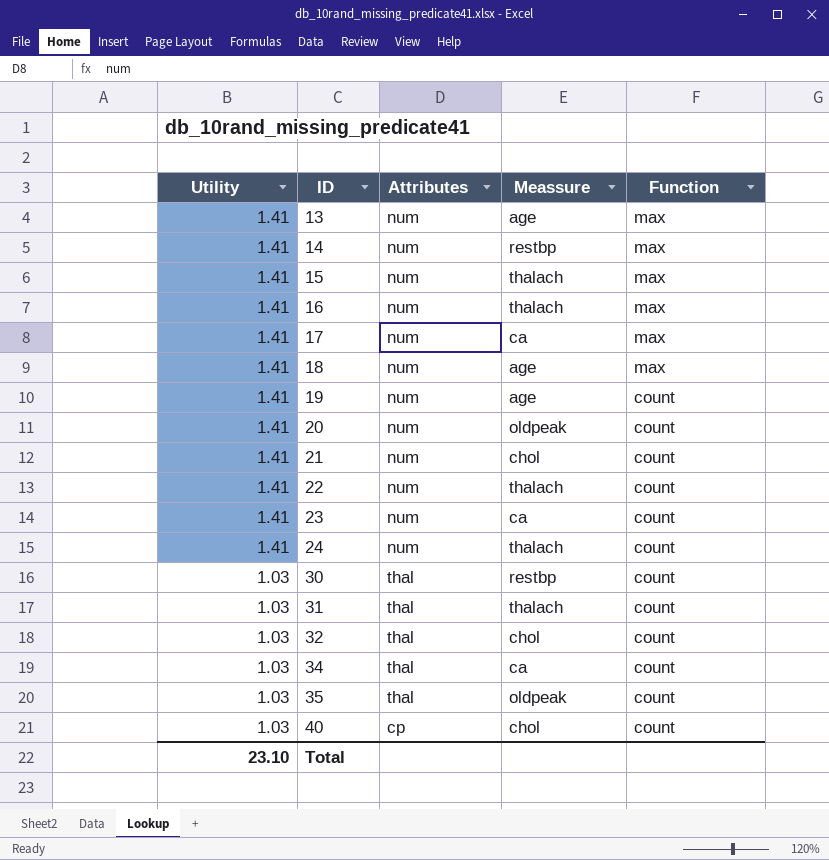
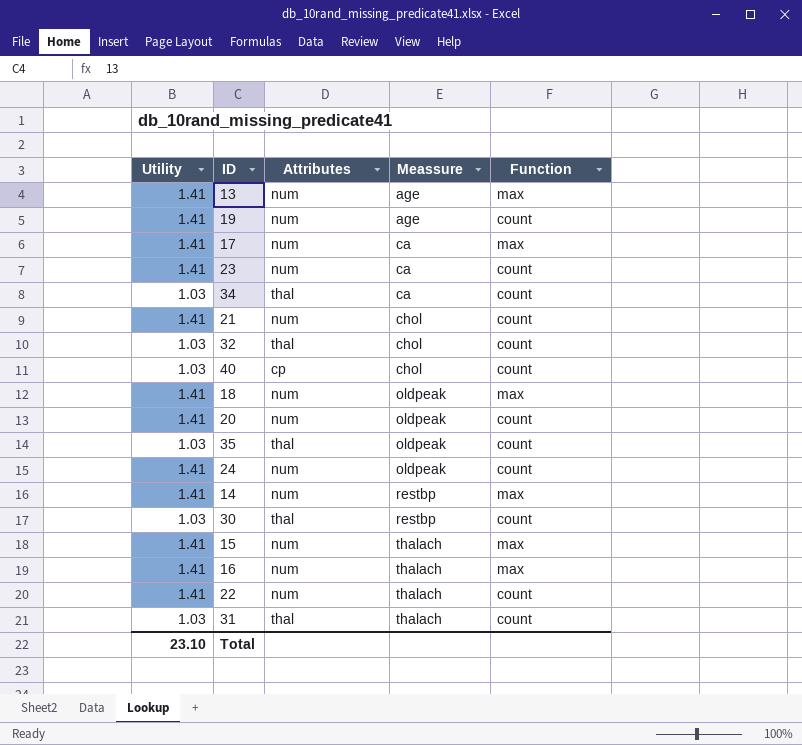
row order: Utility descending -> Meassure ascending
18 | Meassure: age -> oldpeak
24 | Meassure: thalach -> oldpeak

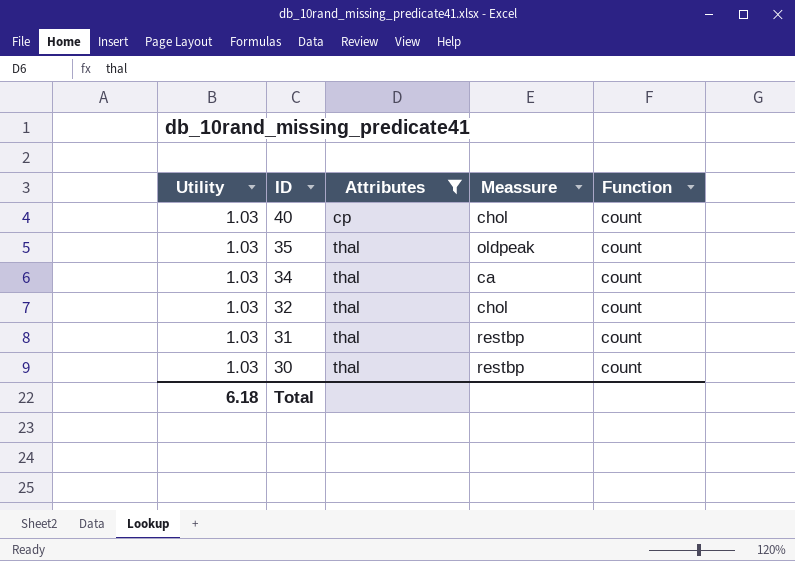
filter: none -> Attributes != num
row order: Meassure ascending -> ID descending
31 | Meassure: thalach -> restbp
Total | Utility: 23.10 -> 6.18

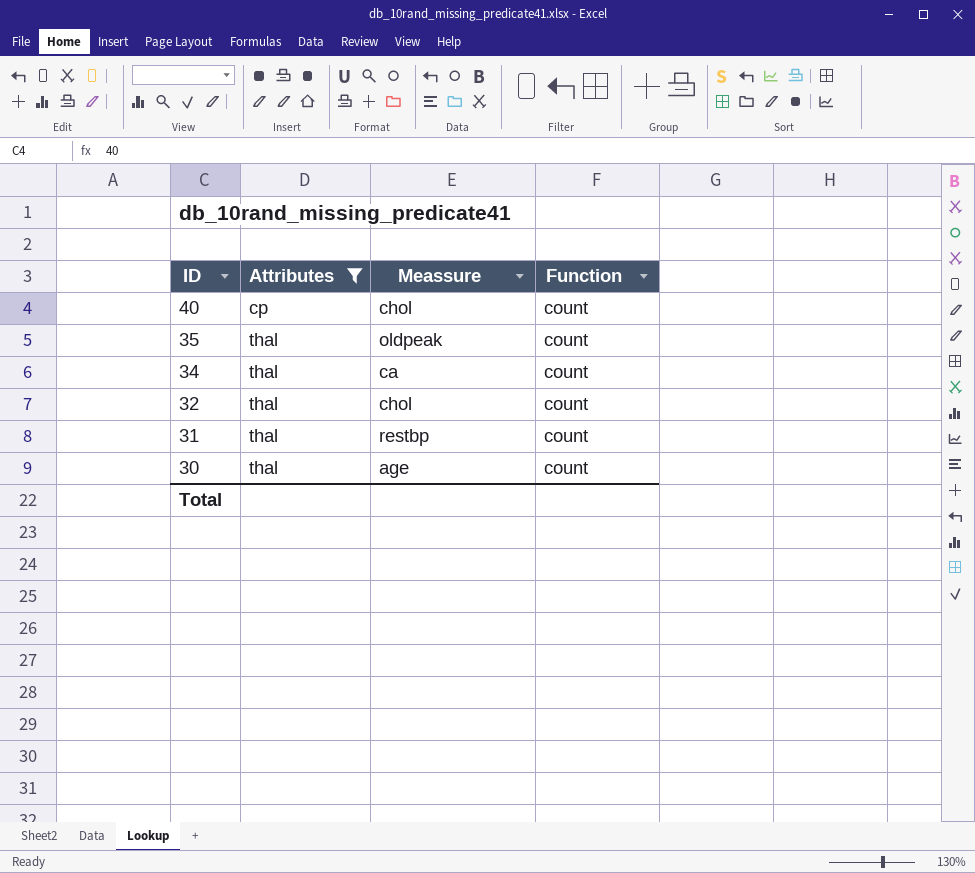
column Utility | position: 1 -> none
30 | Meassure: restbp -> age

